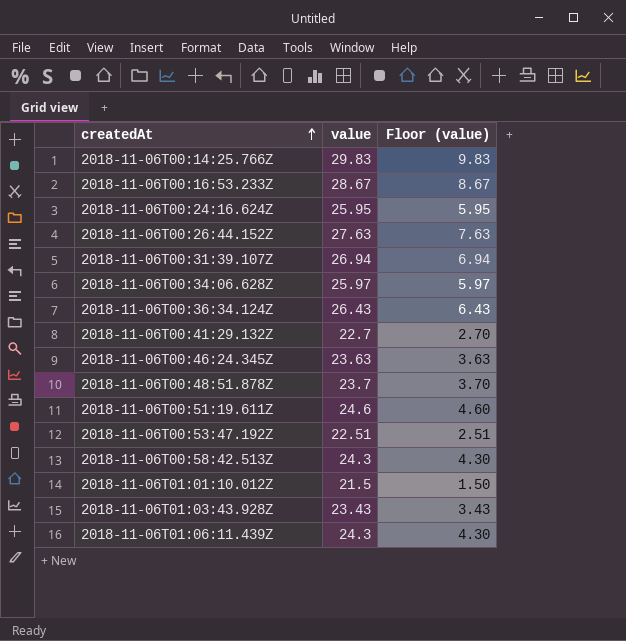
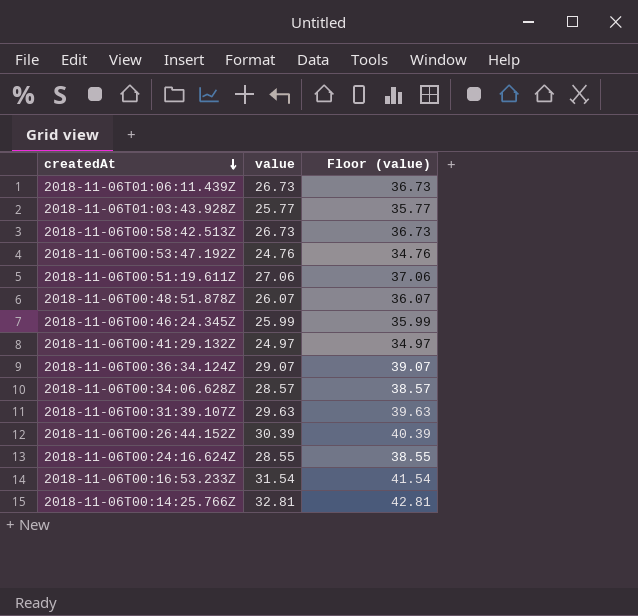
row order: createdAt ascending -> createdAt descending
column Floor (value) | formula: [value] - 20 -> [value] + 10
row 2018-11-06T01:01:10.012Z: 21.5 | 1.50 -> none
2018-11-06T01:06:11.439Z | value: 24.3 -> 26.73
2018-11-06T01:03:43.928Z | value: 23.43 -> 25.77
2018-11-06T00:58:42.513Z | value: 24.3 -> 26.73
2018-11-06T00:53:47.192Z | value: 22.51 -> 24.76
2018-11-06T00:51:19.611Z | value: 24.6 -> 27.06
2018-11-06T00:48:51.878Z | value: 23.7 -> 26.07
2018-11-06T00:46:24.345Z | value: 23.63 -> 25.99
2018-11-06T00:41:29.132Z | value: 22.7 -> 24.97
2018-11-06T00:36:34.124Z | value: 26.43 -> 29.07
2018-11-06T00:34:06.628Z | value: 25.97 -> 28.57
2018-11-06T00:31:39.107Z | value: 26.94 -> 29.63
2018-11-06T00:26:44.152Z | value: 27.63 -> 30.39
2018-11-06T00:24:16.624Z | value: 25.95 -> 28.55
2018-11-06T00:16:53.233Z | value: 28.67 -> 31.54
2018-11-06T00:14:25.766Z | value: 29.83 -> 32.81

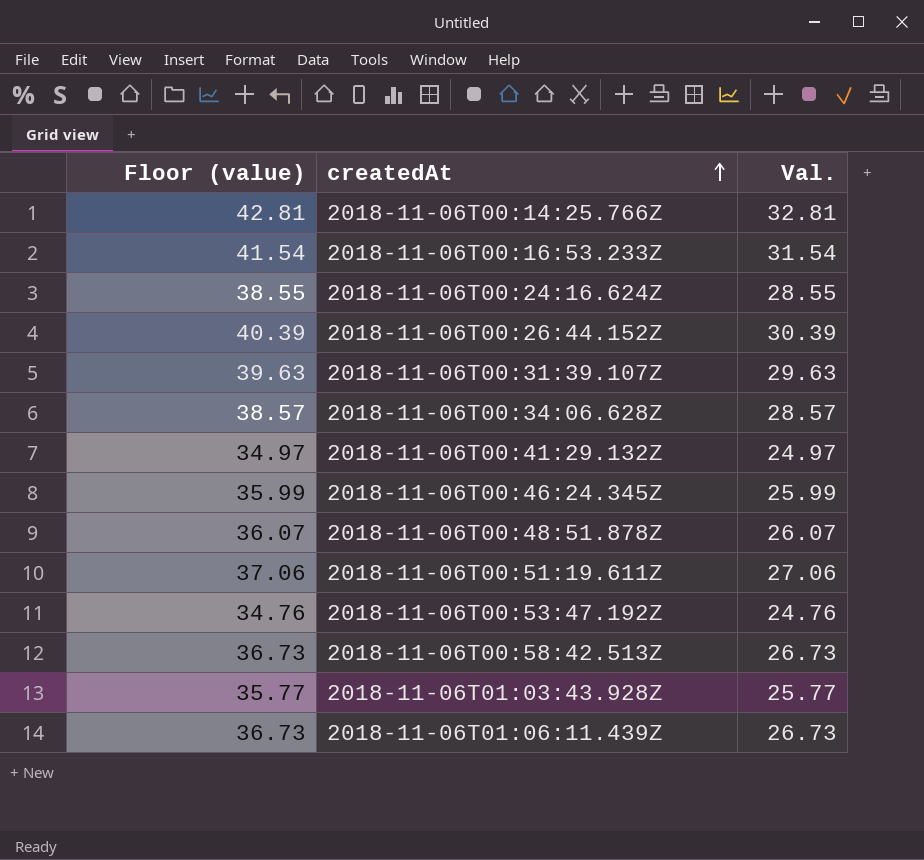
row order: createdAt descending -> createdAt ascending
column Floor (value) | position: 3 -> 1
column name: value -> Val.
row 2018-11-06T00:36:34.124Z: 29.07 | 39.07 -> none

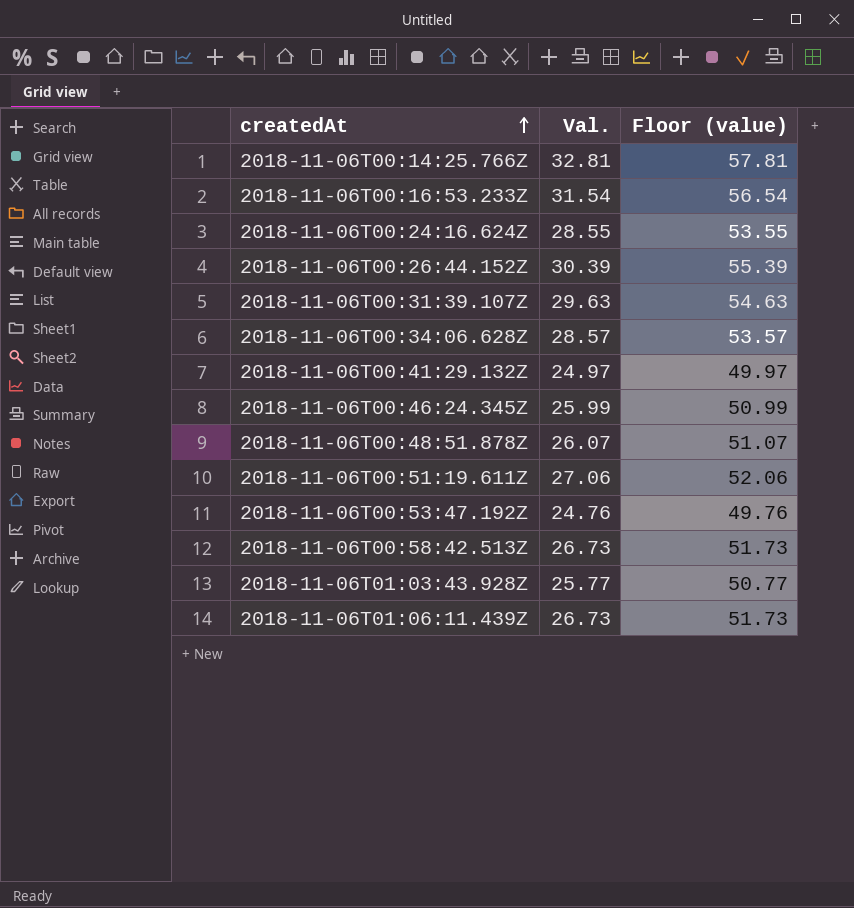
column Floor (value) | formula: [Val.] + 10 -> [Val.] + 25
column Floor (value) | position: 1 -> 3

